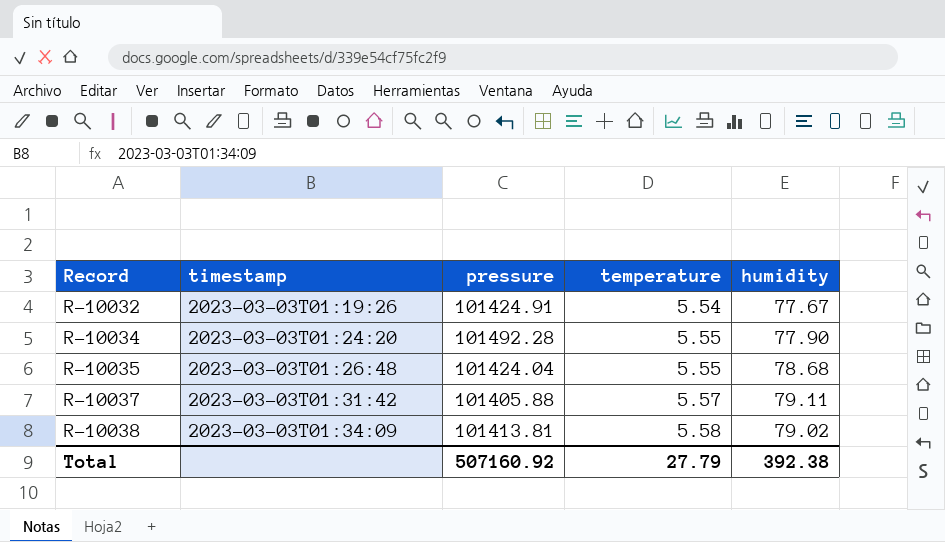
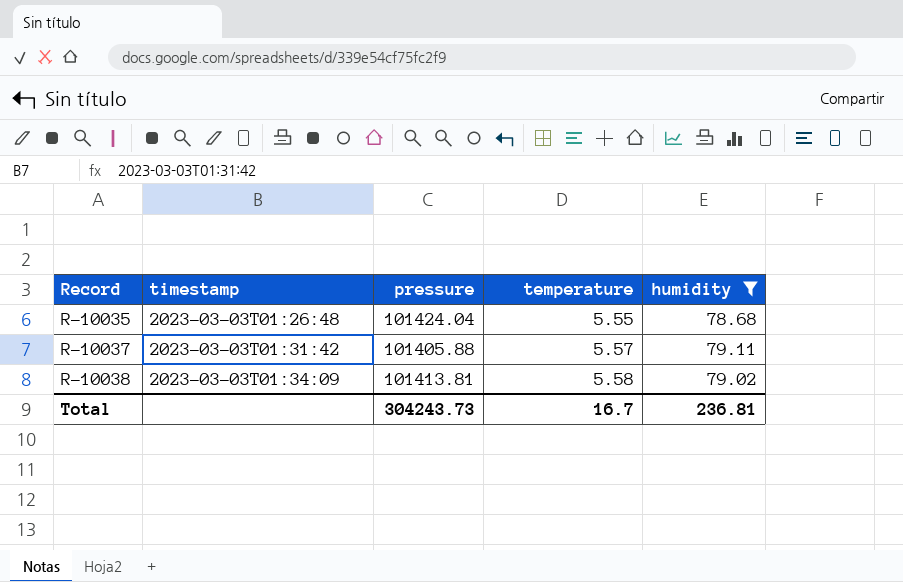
filter: none -> humidity >= 78.68
Total | pressure: 507160.92 -> 304243.73
Total | temperature: 27.79 -> 16.7
Total | humidity: 392.38 -> 236.81

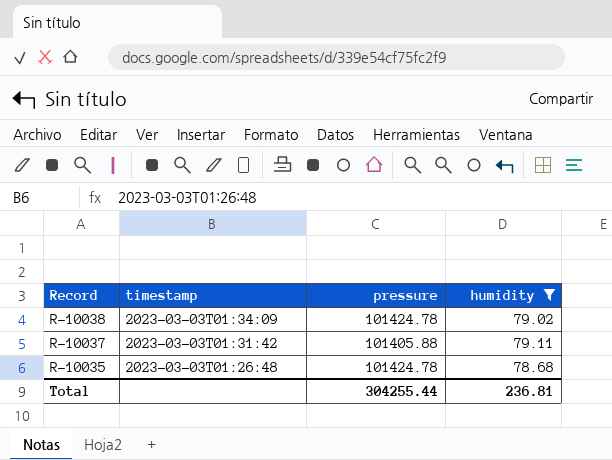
row order: Record ascending -> Record descending
column temperature | position: 4 -> none
R-10038 | pressure: 101413.81 -> 101424.78
R-10035 | pressure: 101424.04 -> 101424.78
Total | pressure: 304243.73 -> 304255.44

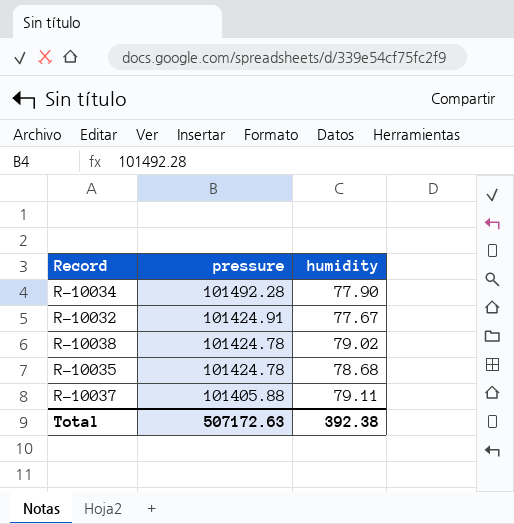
filter: humidity >= 78.68 -> none
row order: Record descending -> pressure descending
column timestamp | position: 2 -> none
Total | pressure: 304255.44 -> 507172.63
Total | humidity: 236.81 -> 392.38

